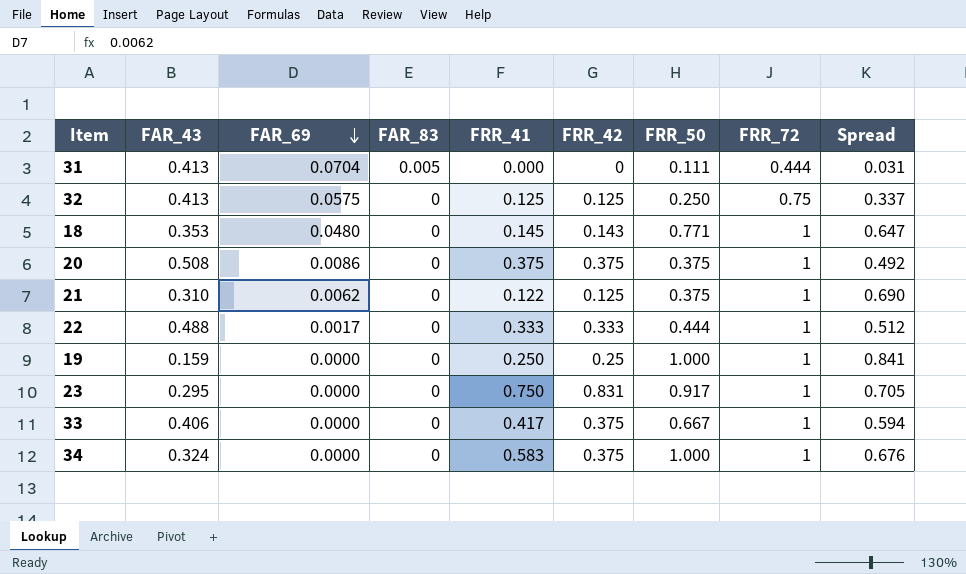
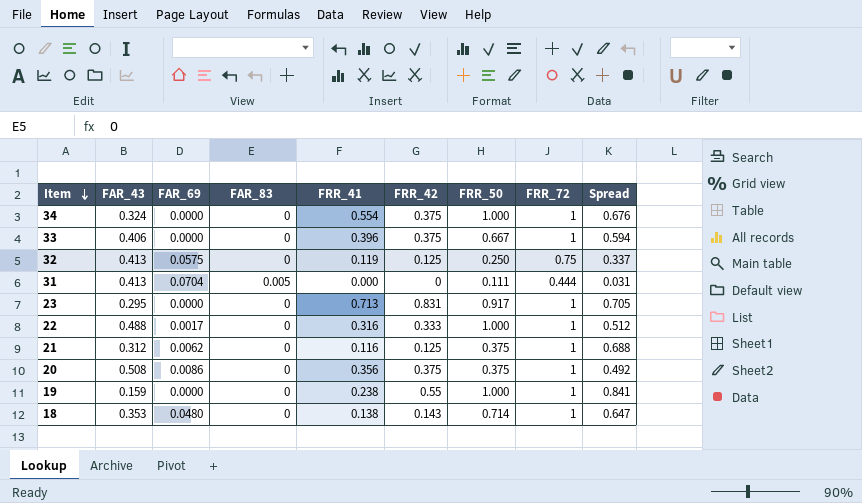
row order: FAR_69 descending -> Item descending
34 | FRR_41: 0.583 -> 0.554
33 | FRR_41: 0.417 -> 0.396
32 | FRR_41: 0.125 -> 0.119
23 | FRR_41: 0.750 -> 0.713
22 | FRR_41: 0.333 -> 0.316
22 | FRR_50: 0.444 -> 1.000
21 | FAR_43: 0.310 -> 0.312
21 | FRR_41: 0.122 -> 0.116
21 | Spread: 0.690 -> 0.688
20 | FRR_41: 0.375 -> 0.356
19 | FRR_41: 0.250 -> 0.238
19 | FRR_42: 0.25 -> 0.55
18 | FRR_41: 0.145 -> 0.138
18 | FRR_50: 0.771 -> 0.714

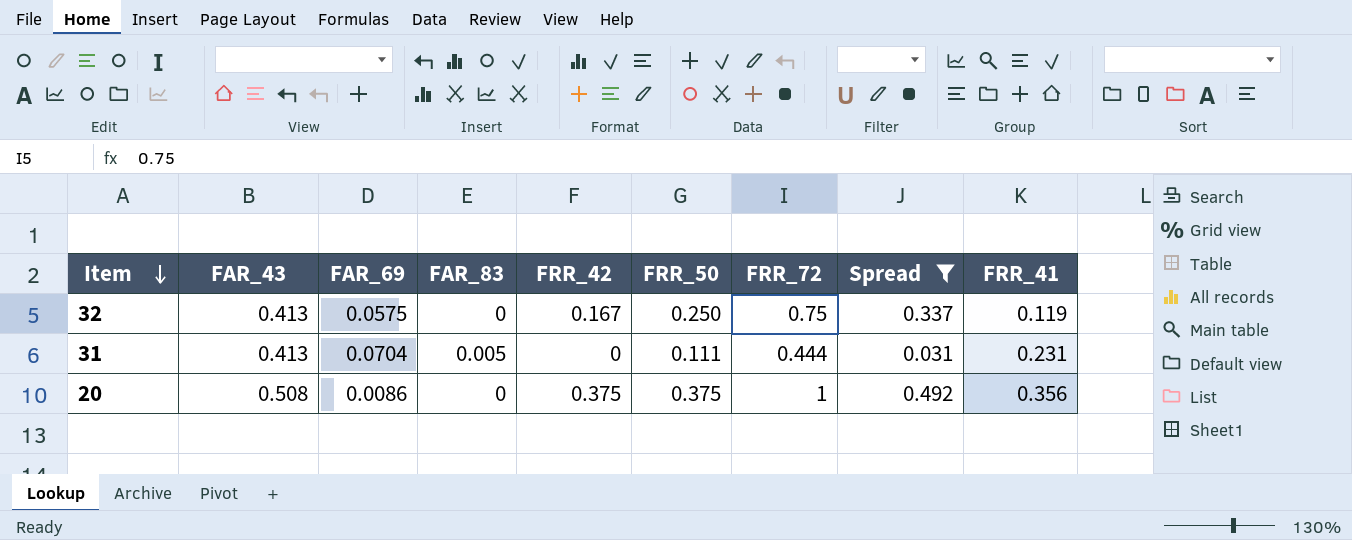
filter: none -> Spread <= 0.492
column FRR_41 | position: 5 -> 9
32 | FRR_42: 0.125 -> 0.167
31 | FRR_41: 0.000 -> 0.231

